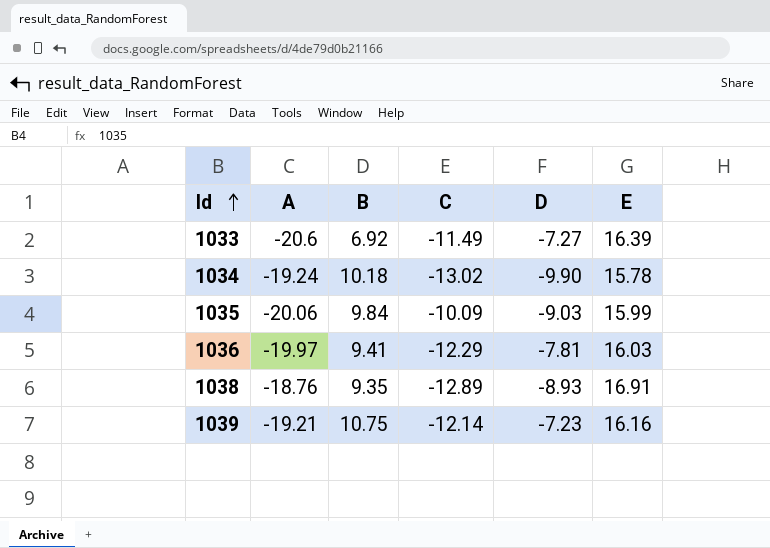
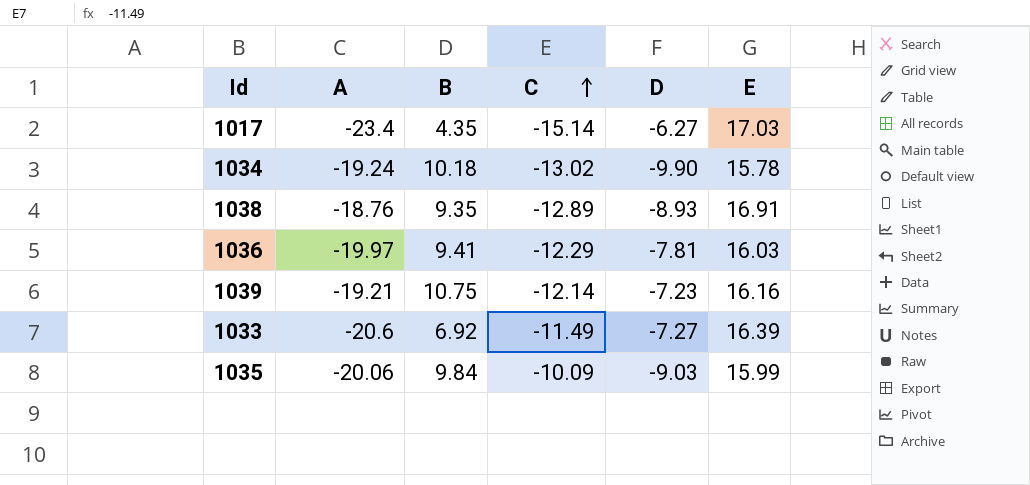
row order: Id ascending -> C ascending
row 1017: none -> -23.4 | 4.35 | -15.14 | -6.27 | 17.03

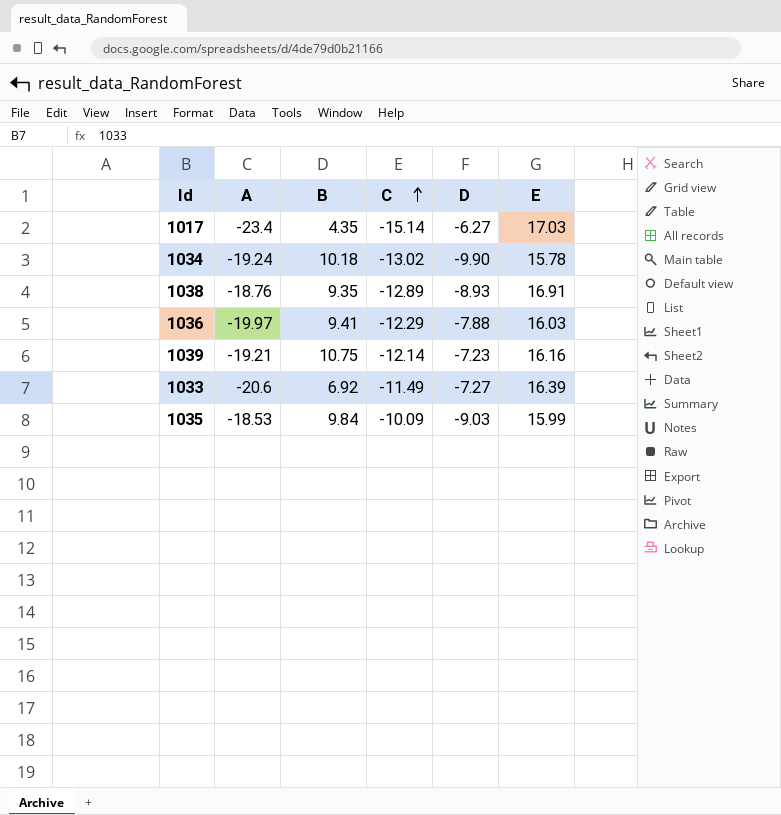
1036 | D: -7.81 -> -7.88
1035 | A: -20.06 -> -18.53

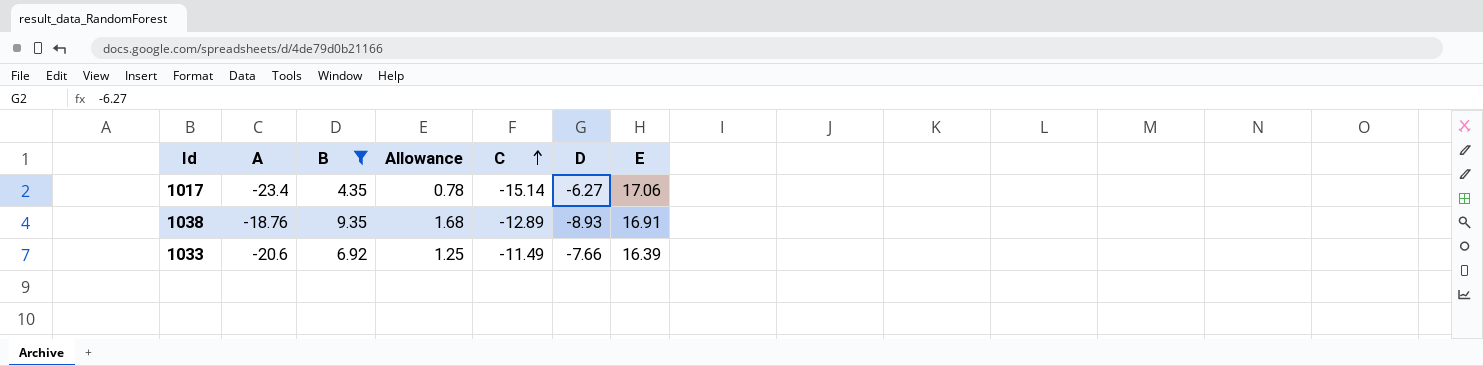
filter: none -> B <= 9.35
column Allowance | formula: none -> [B] * 0.18
1017 | E: 17.03 -> 17.06
1033 | D: -7.27 -> -7.66

